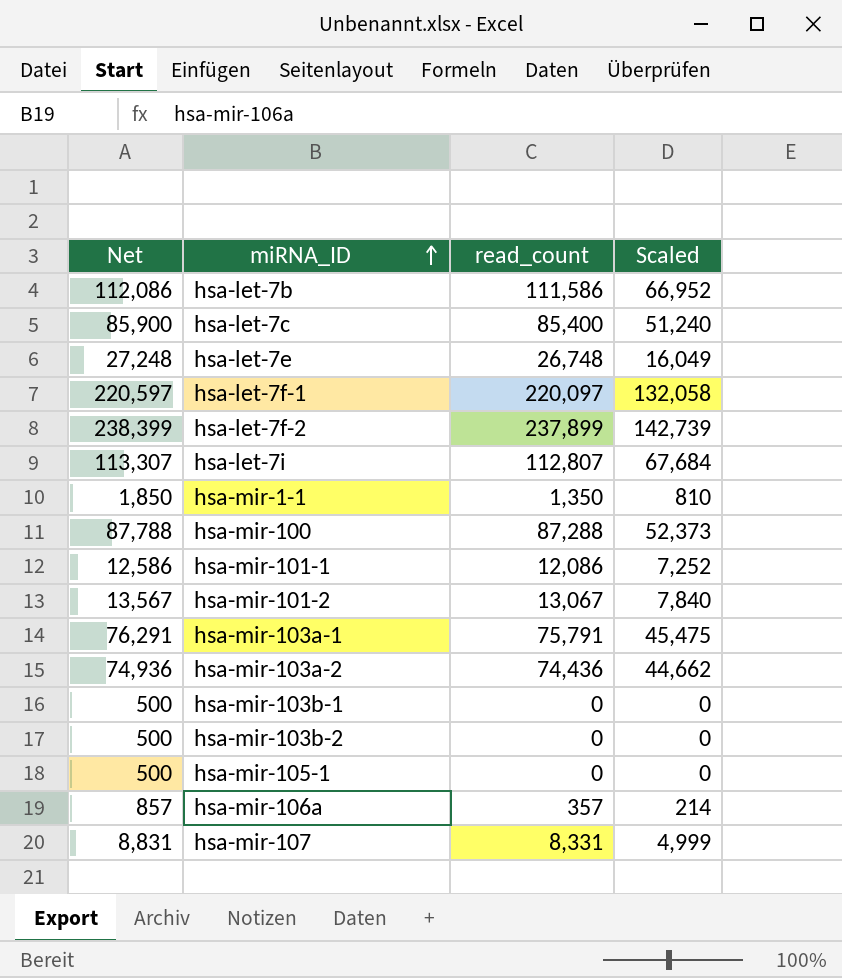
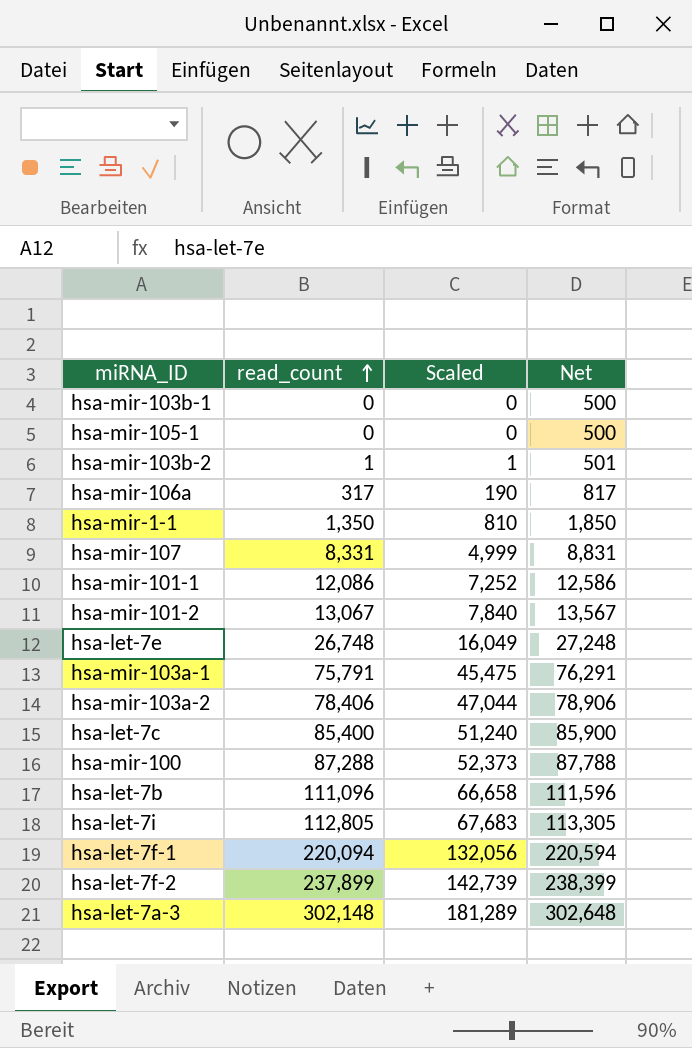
row order: miRNA_ID ascending -> read_count ascending
column Net | position: 1 -> 4
hsa-mir-103b-2 | read_count: 0 -> 1
hsa-mir-103b-2 | Scaled: 0 -> 1
hsa-mir-103b-2 | Net: 500 -> 501
hsa-mir-106a | read_count: 357 -> 317
hsa-mir-106a | Scaled: 214 -> 190
hsa-mir-106a | Net: 857 -> 817
hsa-mir-103a-2 | read_count: 74,436 -> 78,406
hsa-mir-103a-2 | Scaled: 44,662 -> 47,044
hsa-mir-103a-2 | Net: 74,936 -> 78,906
hsa-let-7b | read_count: 111,586 -> 111,096
hsa-let-7b | Scaled: 66,952 -> 66,658
hsa-let-7b | Net: 112,086 -> 111,596
hsa-let-7i | read_count: 112,807 -> 112,805
hsa-let-7i | Scaled: 67,684 -> 67,683
hsa-let-7i | Net: 113,307 -> 113,305
hsa-let-7f-1 | read_count: 220,097 -> 220,094
hsa-let-7f-1 | Scaled: 132,058 -> 132,056
hsa-let-7f-1 | Net: 220,597 -> 220,594
row hsa-let-7a-3: none -> 302,148 | 181,289 | 302,648

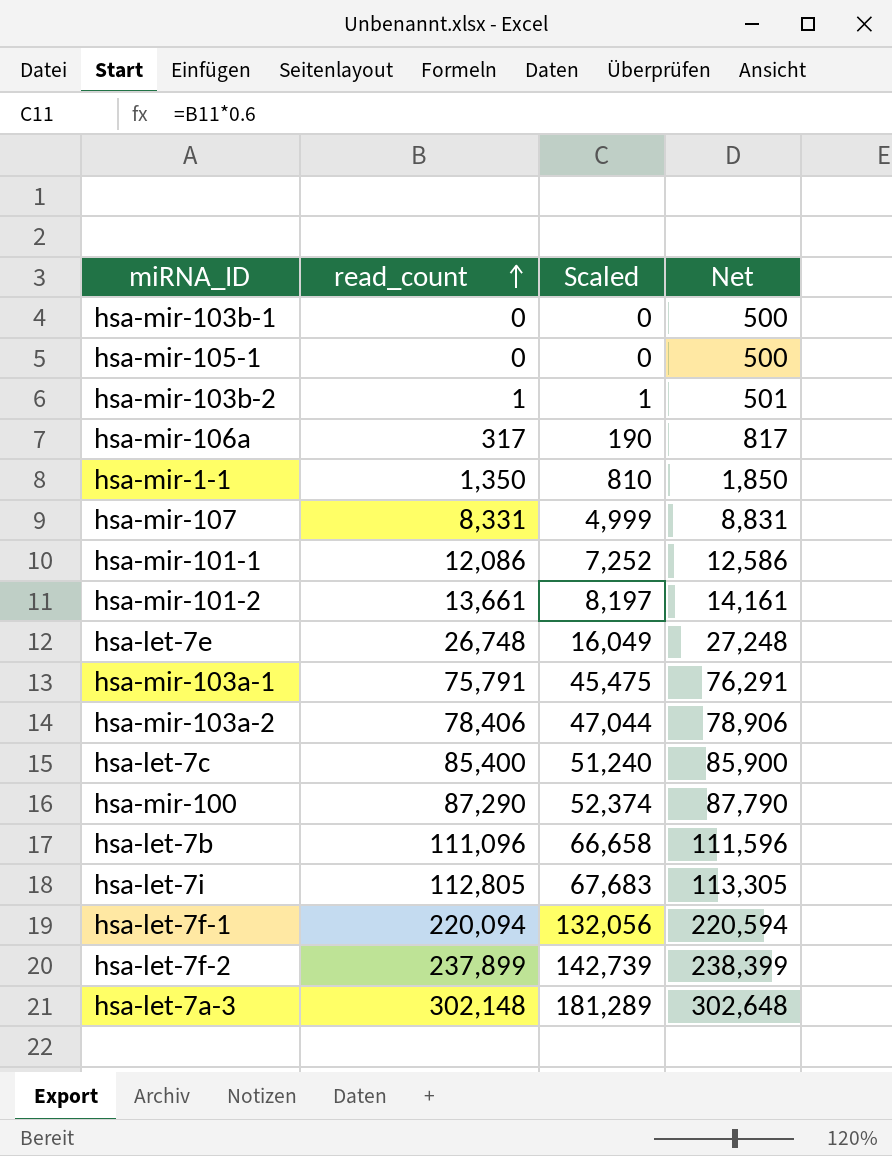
hsa-mir-101-2 | read_count: 13,067 -> 13,661
hsa-mir-101-2 | Scaled: 7,840 -> 8,197
hsa-mir-101-2 | Net: 13,567 -> 14,161
hsa-mir-100 | read_count: 87,288 -> 87,290
hsa-mir-100 | Scaled: 52,373 -> 52,374
hsa-mir-100 | Net: 87,788 -> 87,790

